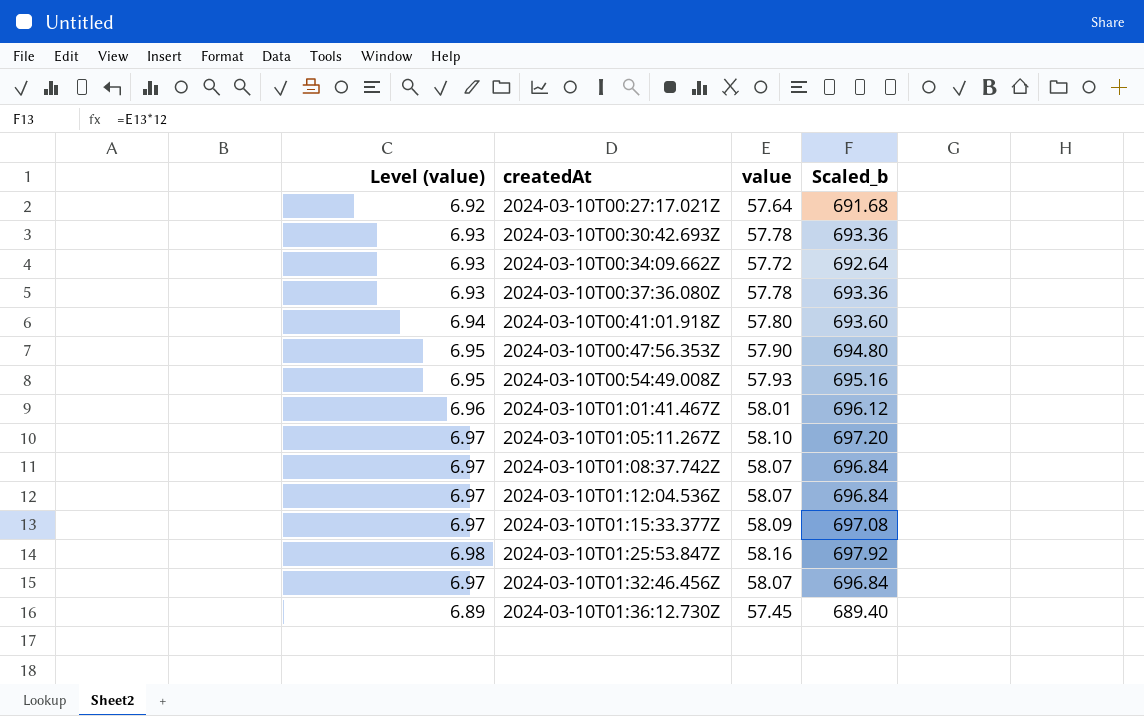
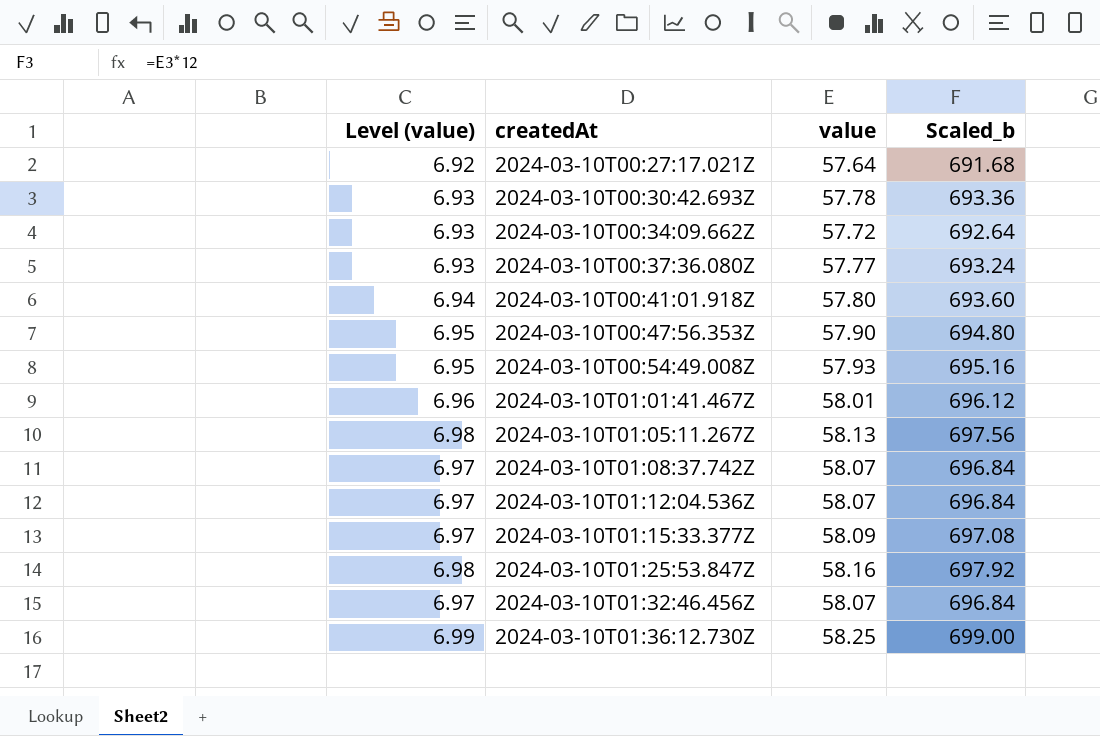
2024-03-10T00:37:36.080Z | value: 57.78 -> 57.77
2024-03-10T00:37:36.080Z | Scaled_b: 693.36 -> 693.24
2024-03-10T01:05:11.267Z | Level (value): 6.97 -> 6.98
2024-03-10T01:05:11.267Z | value: 58.10 -> 58.13
2024-03-10T01:05:11.267Z | Scaled_b: 697.20 -> 697.56
2024-03-10T01:36:12.730Z | Level (value): 6.89 -> 6.99
2024-03-10T01:36:12.730Z | value: 57.45 -> 58.25
2024-03-10T01:36:12.730Z | Scaled_b: 689.40 -> 699.00

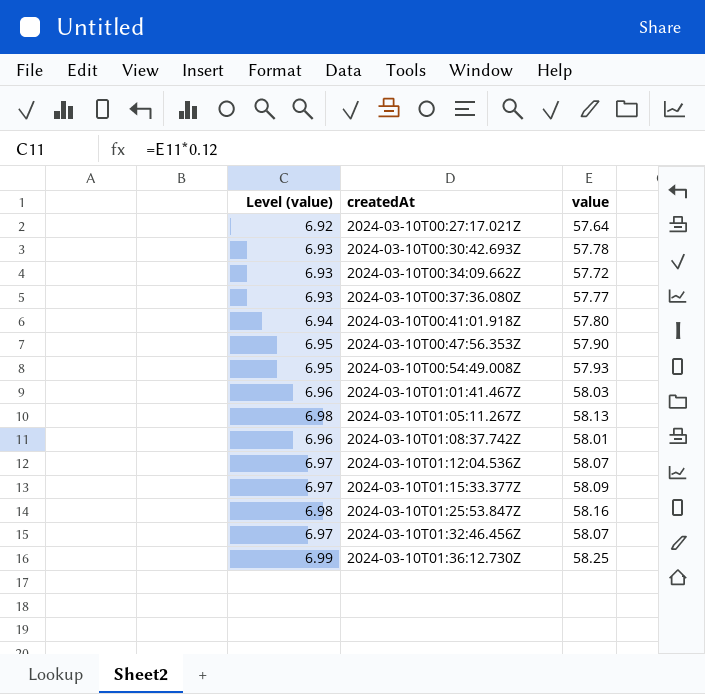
column Scaled_b | formula: [value] * 12 -> none
2024-03-10T01:01:41.467Z | value: 58.01 -> 58.03
2024-03-10T01:08:37.742Z | Level (value): 6.97 -> 6.96
2024-03-10T01:08:37.742Z | value: 58.07 -> 58.01

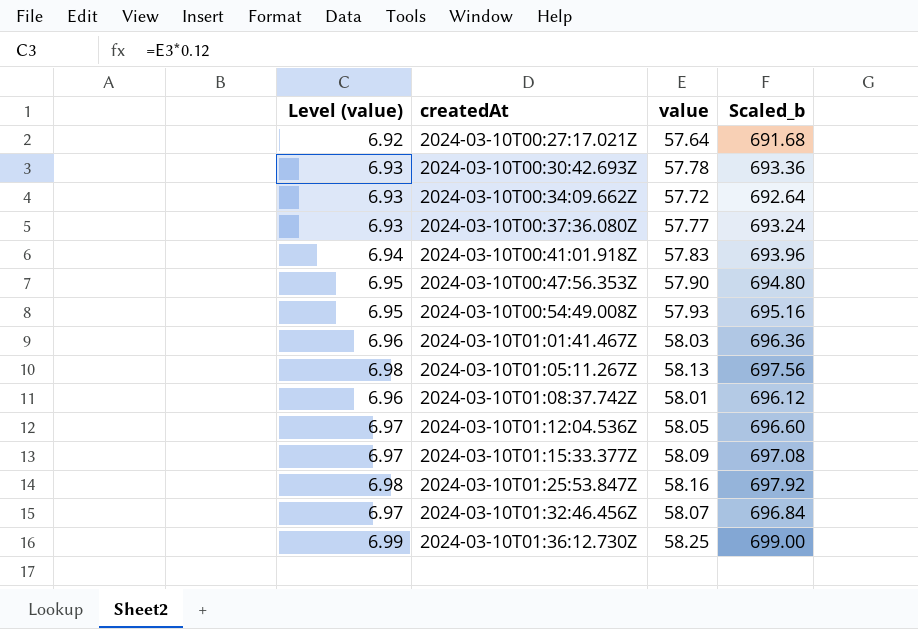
column Scaled_b | formula: none -> [value] * 12
2024-03-10T00:41:01.918Z | value: 57.80 -> 57.83
2024-03-10T01:12:04.536Z | value: 58.07 -> 58.05

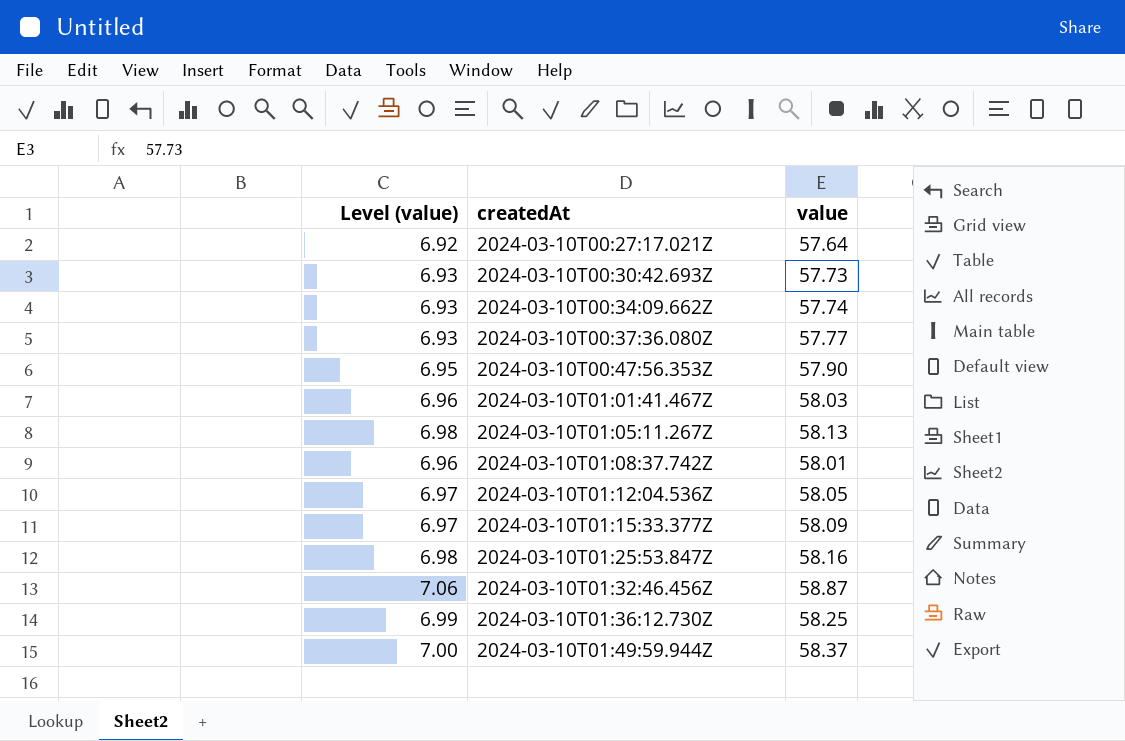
column Scaled_b | formula: [value] * 12 -> none
row 2024-03-10T00:41:01.918Z: 6.94 | 57.83 | 693.96 -> none
row 2024-03-10T00:54:49.008Z: 6.95 | 57.93 | 695.16 -> none
2024-03-10T00:30:42.693Z | value: 57.78 -> 57.73
2024-03-10T00:34:09.662Z | value: 57.72 -> 57.74
2024-03-10T01:32:46.456Z | Level (value): 6.97 -> 7.06
2024-03-10T01:32:46.456Z | value: 58.07 -> 58.87
row 2024-03-10T01:49:59.944Z: none -> 7.00 | 58.37

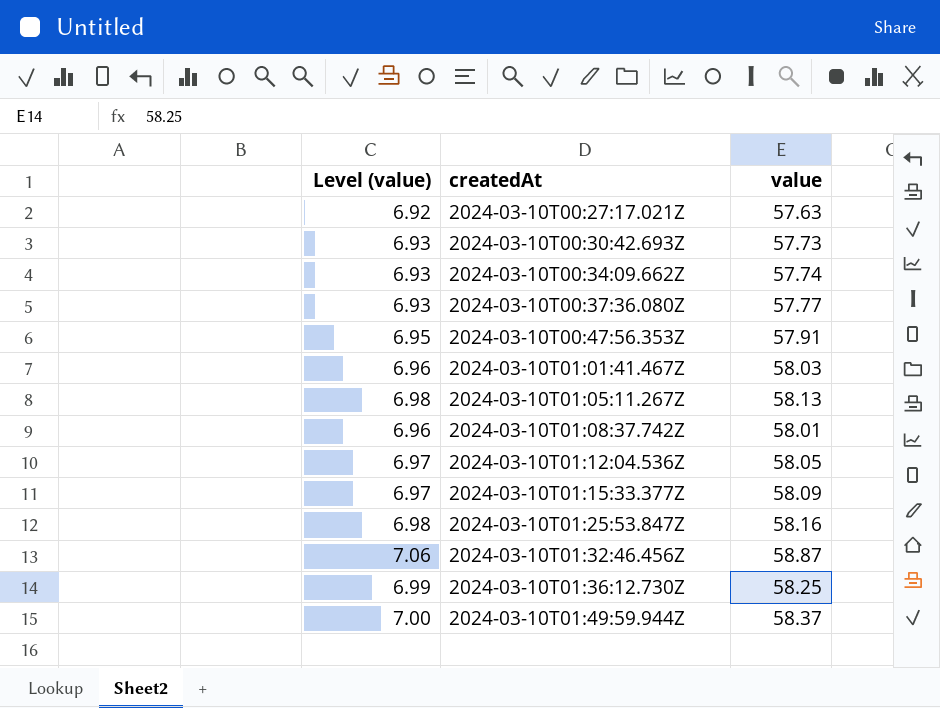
2024-03-10T00:27:17.021Z | value: 57.64 -> 57.63
2024-03-10T00:47:56.353Z | value: 57.90 -> 57.91

